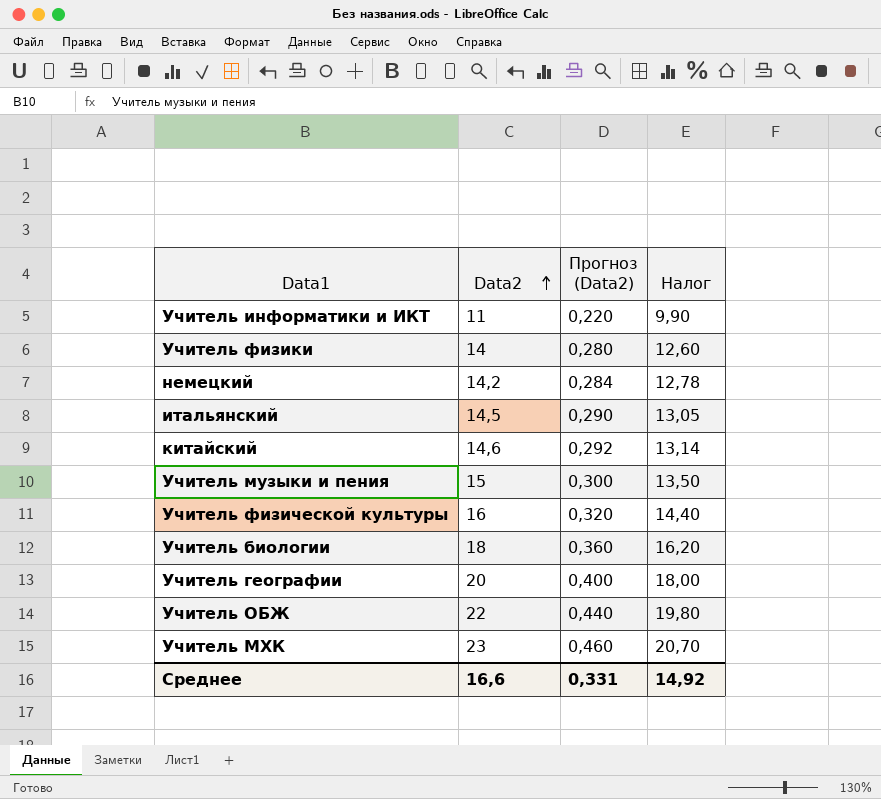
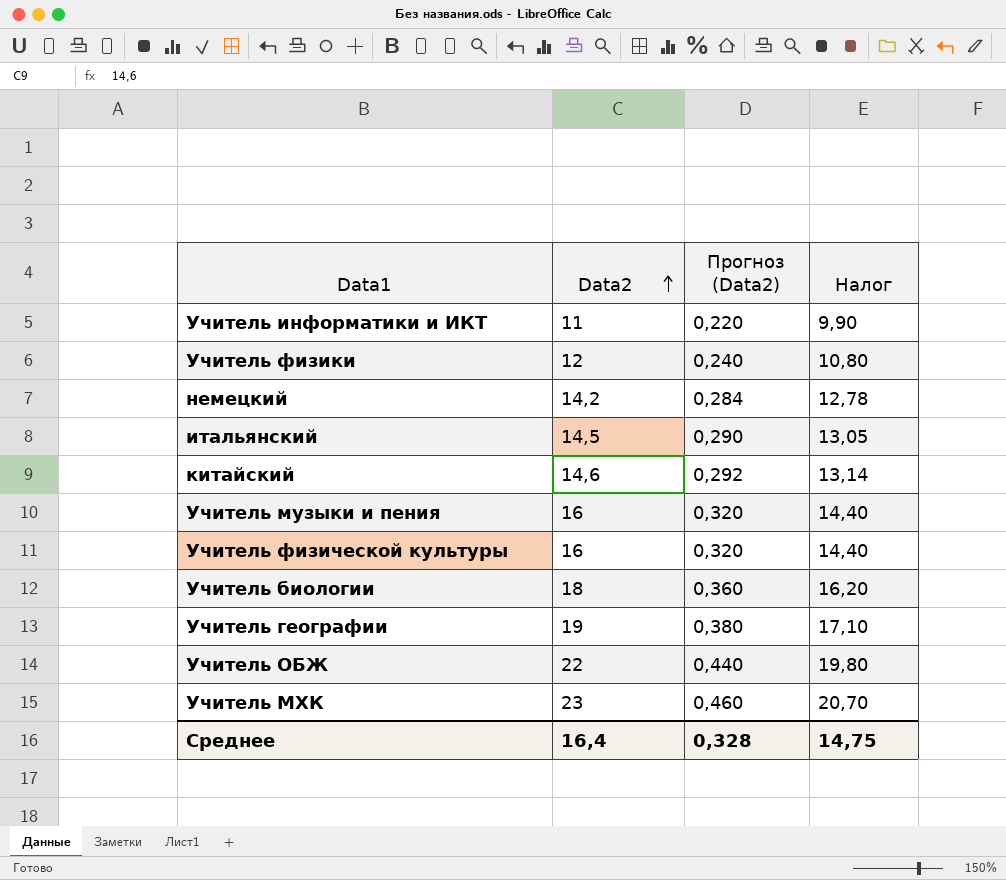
Учитель физики | Data2: 14 -> 12
Учитель физики | Прогноз (Data2): 0,280 -> 0,240
Учитель физики | Налог: 12,60 -> 10,80
Учитель музыки и пения | Data2: 15 -> 16
Учитель музыки и пения | Прогноз (Data2): 0,300 -> 0,320
Учитель музыки и пения | Налог: 13,50 -> 14,40
Учитель географии | Data2: 20 -> 19
Учитель географии | Прогноз (Data2): 0,400 -> 0,380
Учитель географии | Налог: 18,00 -> 17,10
Среднее | Data2: 16,6 -> 16,4
Среднее | Прогноз (Data2): 0,331 -> 0,328
Среднее | Налог: 14,92 -> 14,75

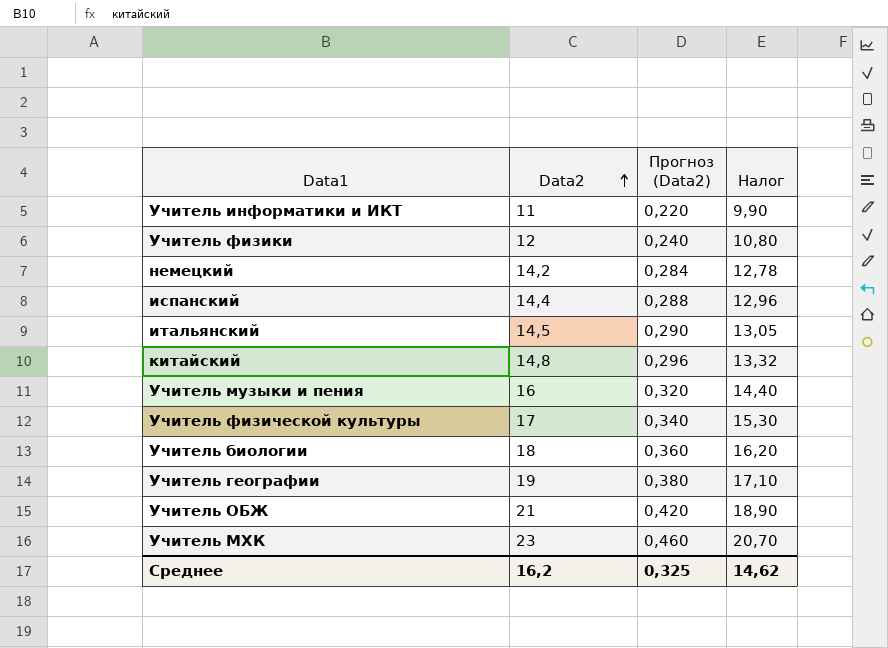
row испанский: none -> 14,4 | 0,288 | 12,96
китайский | Data2: 14,6 -> 14,8
китайский | Прогноз (Data2): 0,292 -> 0,296
китайский | Налог: 13,14 -> 13,32
Учитель физической культуры | Data2: 16 -> 17
Учитель физической культуры | Прогноз (Data2): 0,320 -> 0,340
Учитель физической культуры | Налог: 14,40 -> 15,30
Учитель ОБЖ | Data2: 22 -> 21
Учитель ОБЖ | Прогноз (Data2): 0,440 -> 0,420
Учитель ОБЖ | Налог: 19,80 -> 18,90
Среднее | Data2: 16,4 -> 16,2
Среднее | Прогноз (Data2): 0,328 -> 0,325
Среднее | Налог: 14,75 -> 14,62

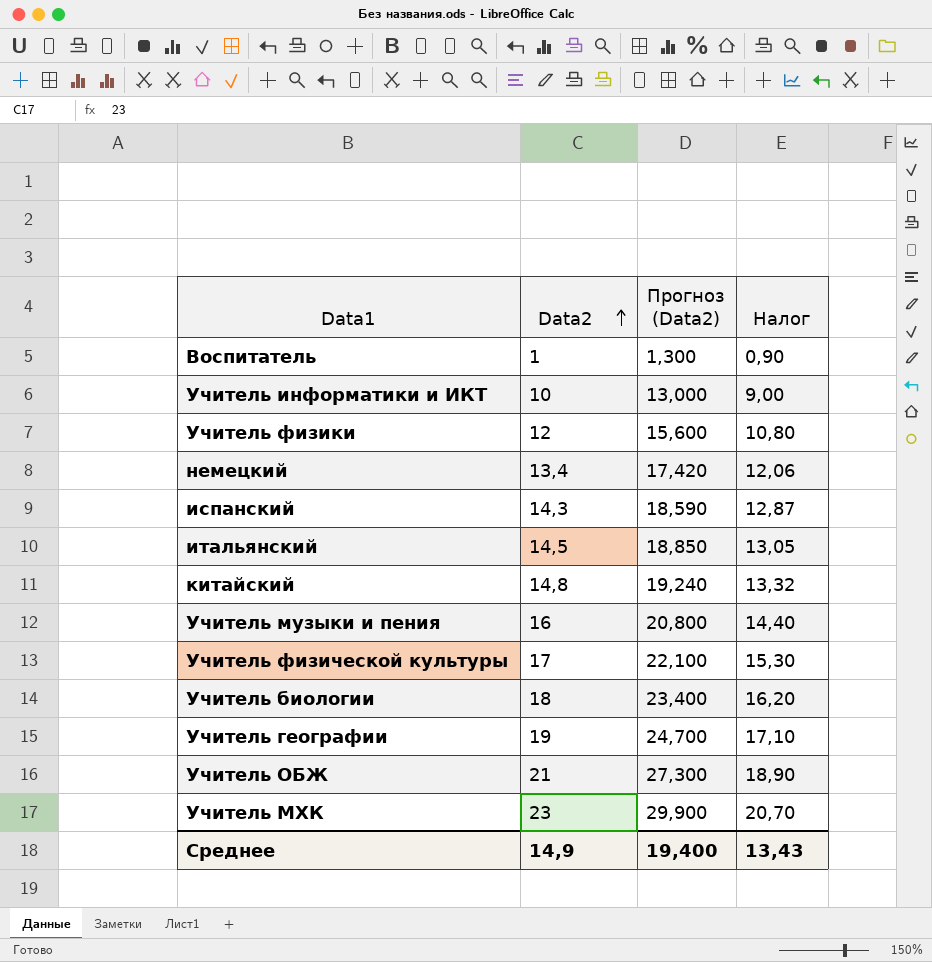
column Прогноз (Data2) | formula: [Data2] * 0,02 -> [Data2] * 1,3
row Воспитатель: none -> 1 | 1,300 | 0,90
Учитель информатики и ИКТ | Data2: 11 -> 10
Учитель информатики и ИКТ | Налог: 9,90 -> 9,00
немецкий | Data2: 14,2 -> 13,4
немецкий | Налог: 12,78 -> 12,06
испанский | Data2: 14,4 -> 14,3
испанский | Налог: 12,96 -> 12,87
Среднее | Data2: 16,2 -> 14,9
Среднее | Прогноз (Data2): 0,325 -> 19,400
Среднее | Налог: 14,62 -> 13,43

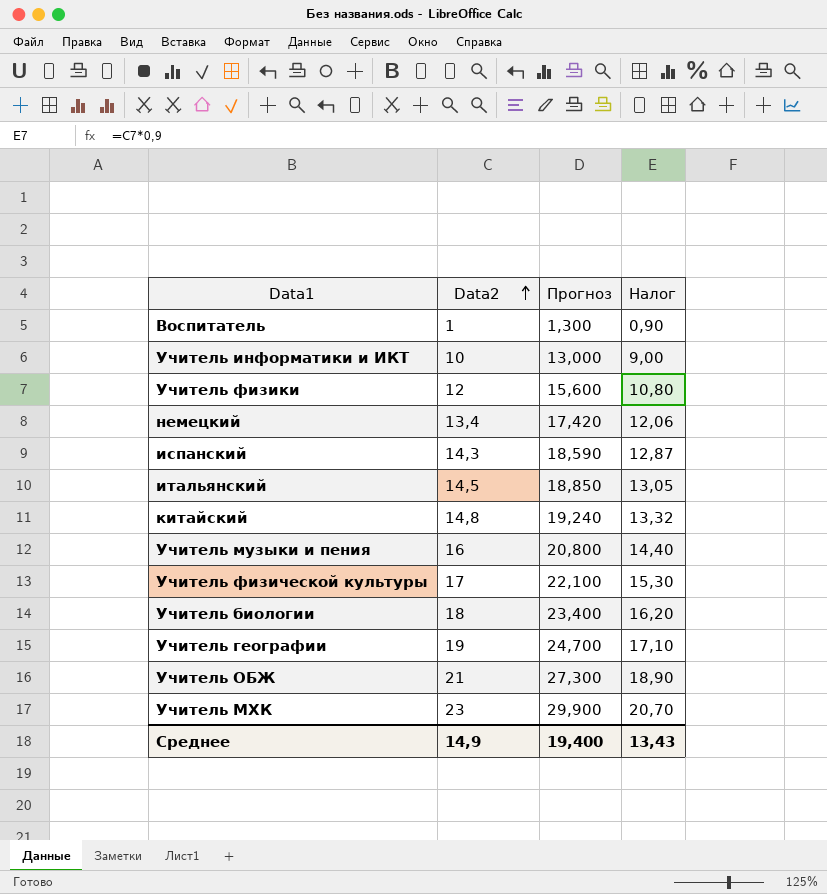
column name: Прогноз (Data2) -> Прогноз

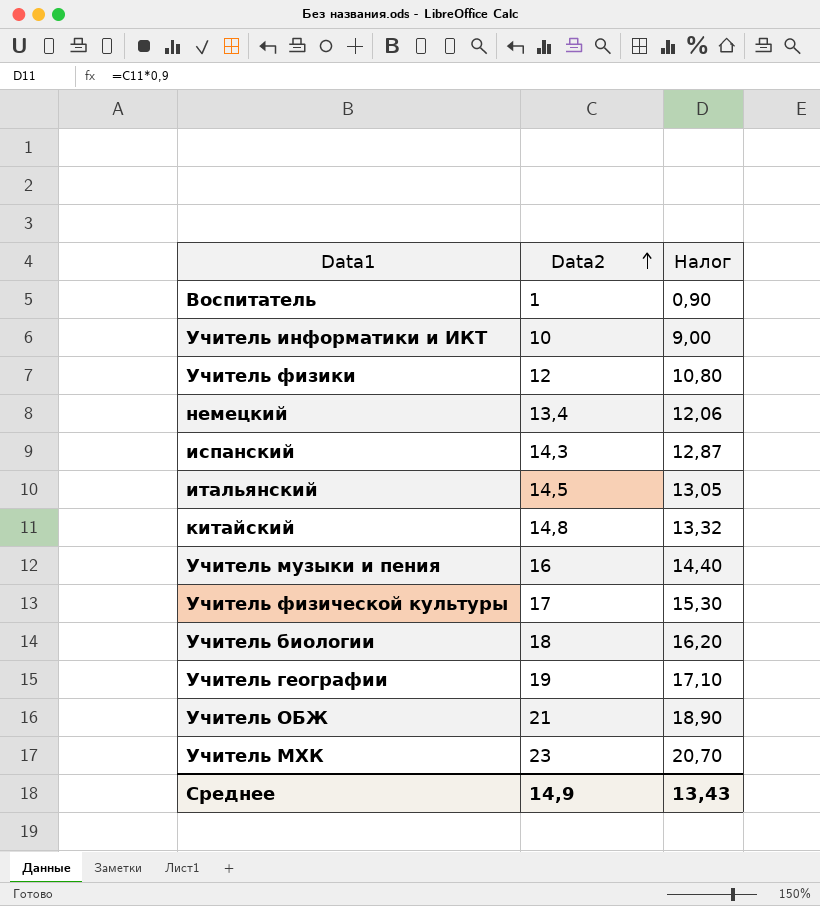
column Прогноз | formula: [Data2] * 1,3 -> none

